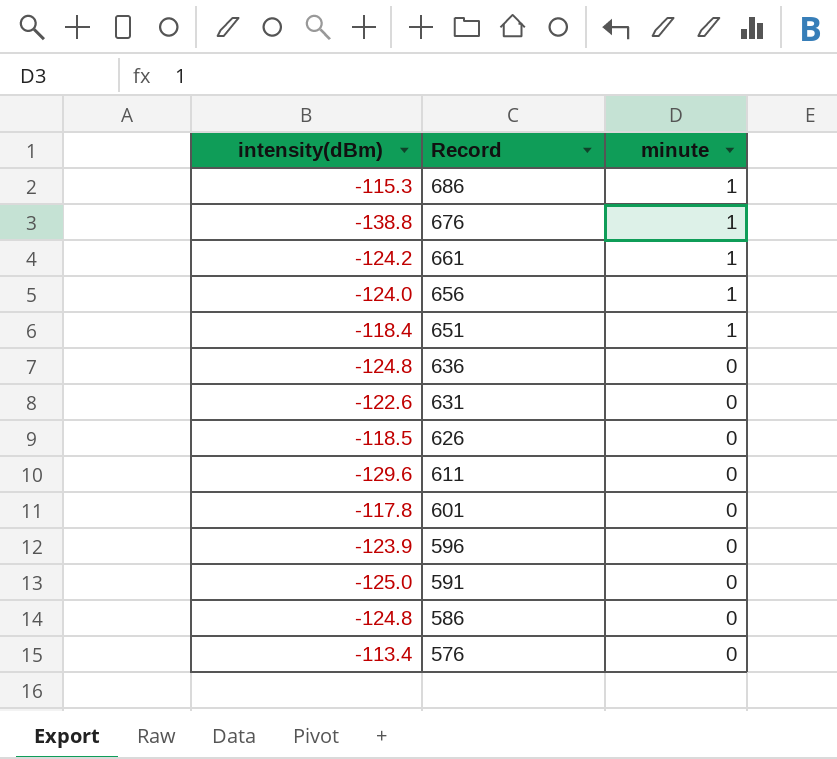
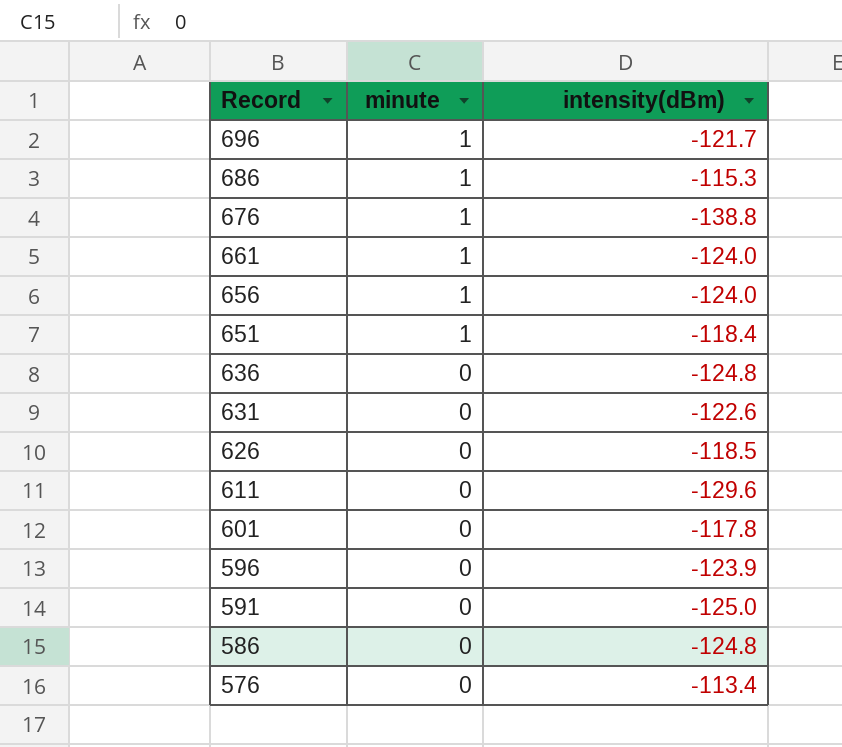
column intensity(dBm) | position: 1 -> 3
row 696: none -> 1 | -121.7
661 | intensity(dBm): -124.2 -> -124.0

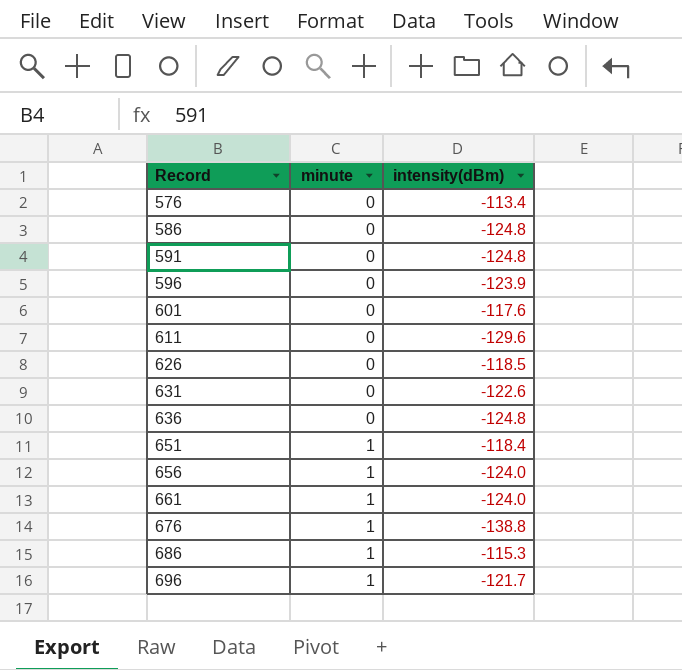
row order: Record descending -> Record ascending
591 | intensity(dBm): -125.0 -> -124.8
601 | intensity(dBm): -117.8 -> -117.6

